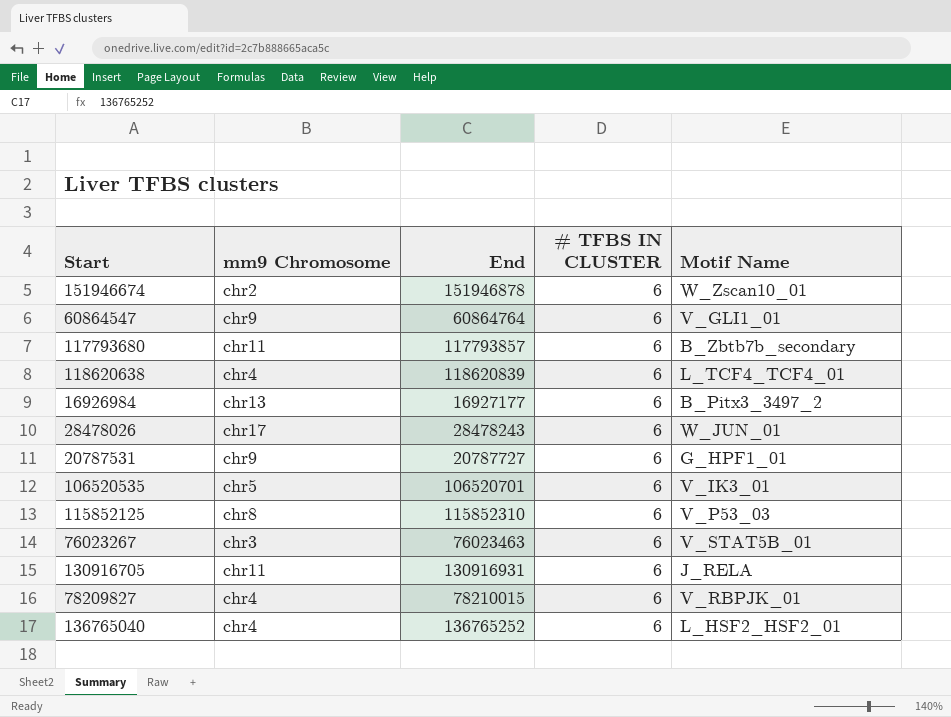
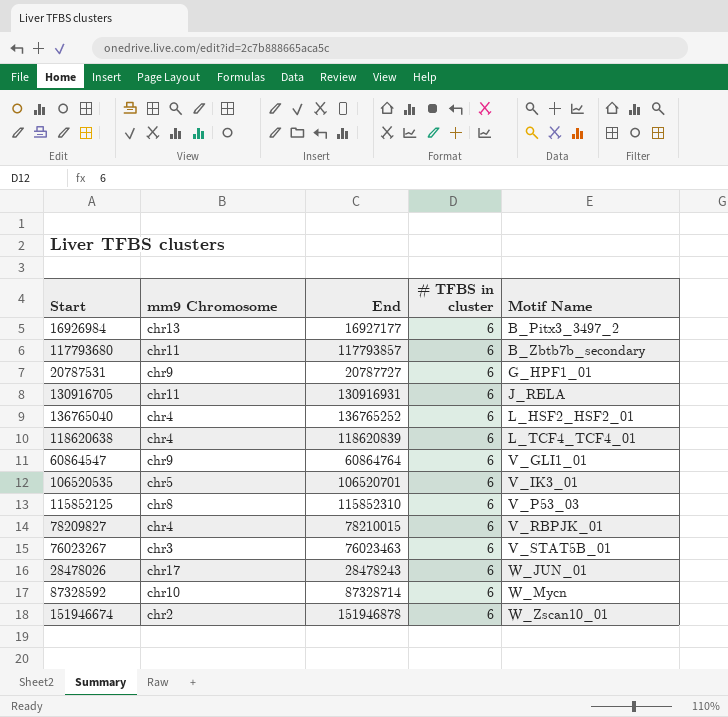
row order: none -> Motif Name ascending
column name: # TFBS IN CLUSTER -> # TFBS in cluster
row 87328592: none -> chr10 | 87328714 | 6 | W_Mycn

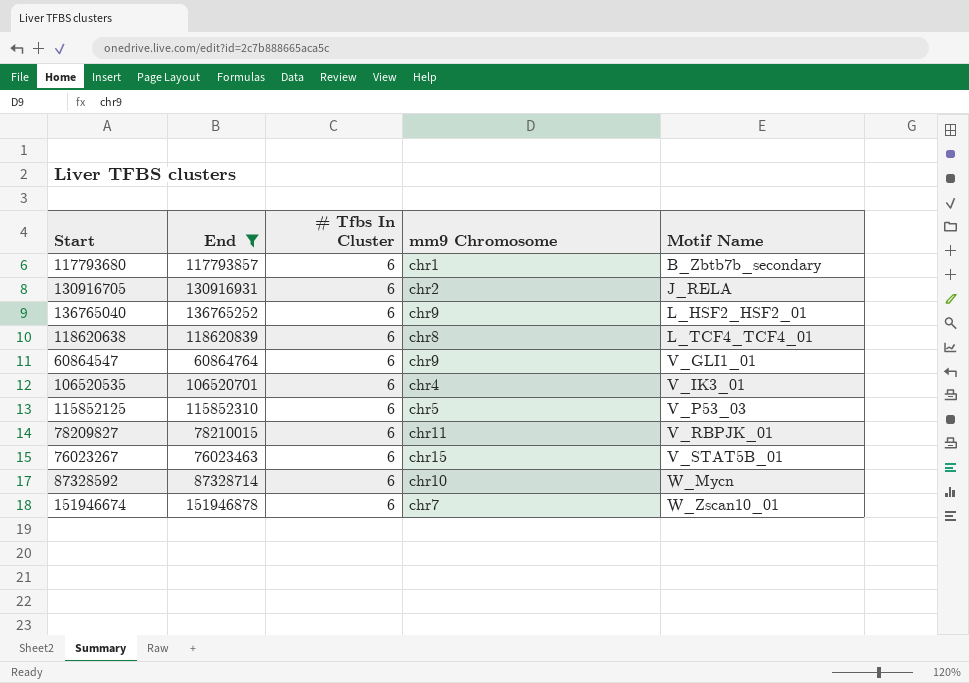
filter: none -> End >= 60864764
column name: # TFBS in cluster -> # Tfbs In Cluster
column mm9 Chromosome | position: 2 -> 4
117793680 | mm9 Chromosome: chr11 -> chr1
130916705 | mm9 Chromosome: chr11 -> chr2
136765040 | mm9 Chromosome: chr4 -> chr9
118620638 | mm9 Chromosome: chr4 -> chr8
106520535 | mm9 Chromosome: chr5 -> chr4
115852125 | mm9 Chromosome: chr8 -> chr5
78209827 | mm9 Chromosome: chr4 -> chr11
76023267 | mm9 Chromosome: chr3 -> chr15
151946674 | mm9 Chromosome: chr2 -> chr7

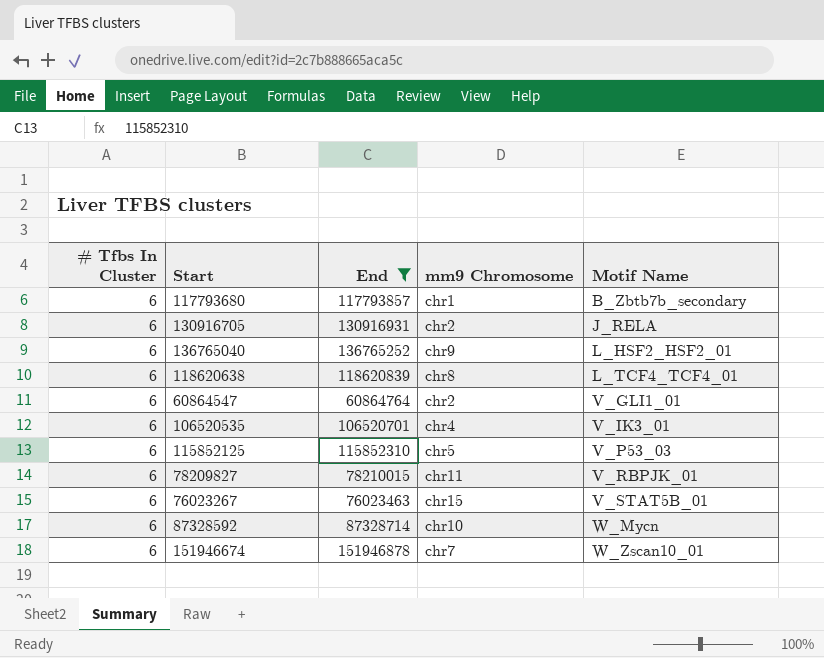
column # Tfbs In Cluster | position: 3 -> 1
60864547 | mm9 Chromosome: chr9 -> chr2

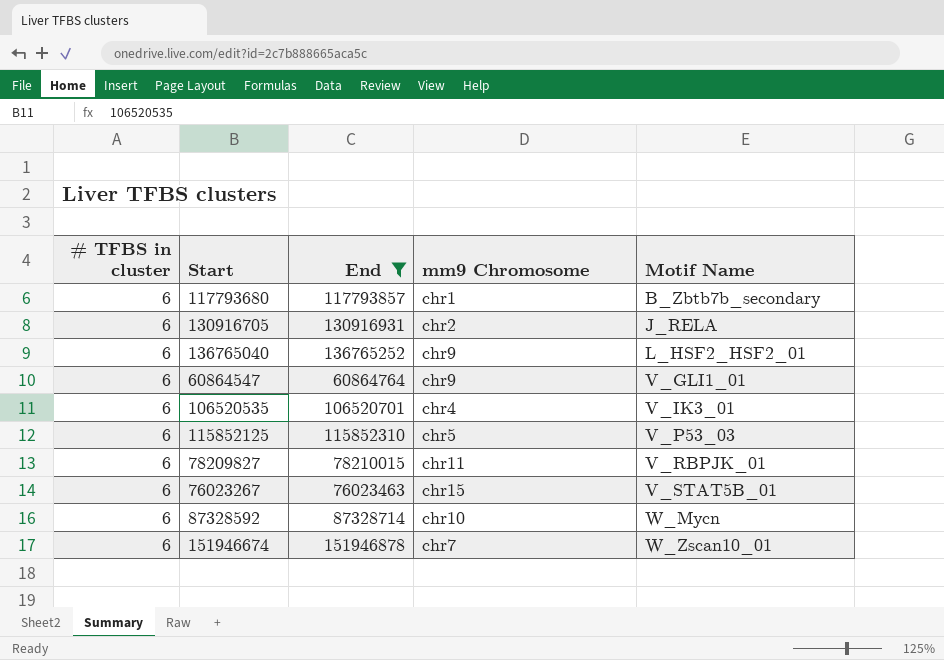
column name: # Tfbs In Cluster -> # TFBS in cluster
row 118620638: 6 | 118620839 | chr8 | L_TCF4_TCF4_01 -> none
60864547 | mm9 Chromosome: chr2 -> chr9

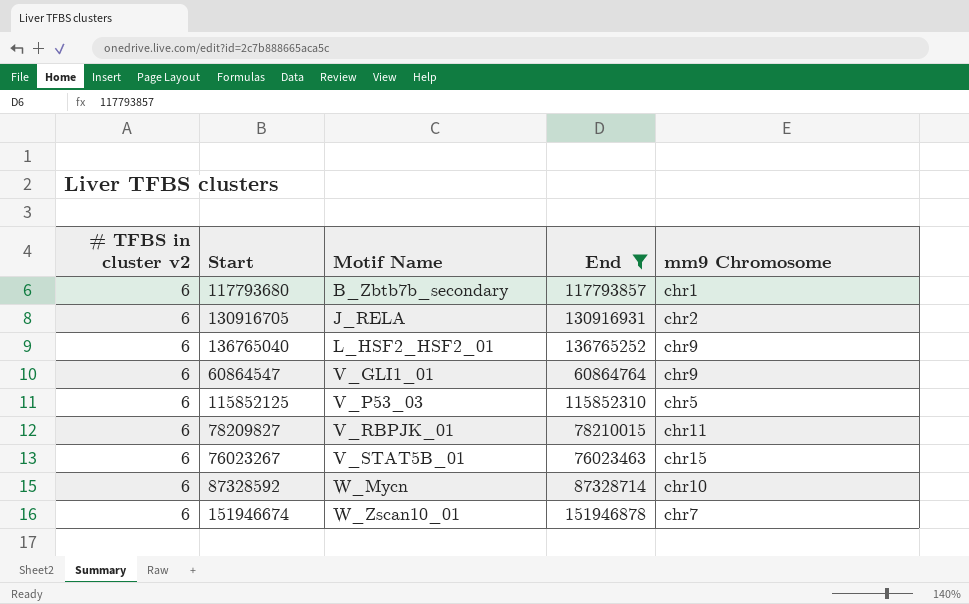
column name: # TFBS in cluster -> # TFBS in cluster v2
column Motif Name | position: 5 -> 3
row 106520535: 6 | 106520701 | chr4 | V_IK3_01 -> none

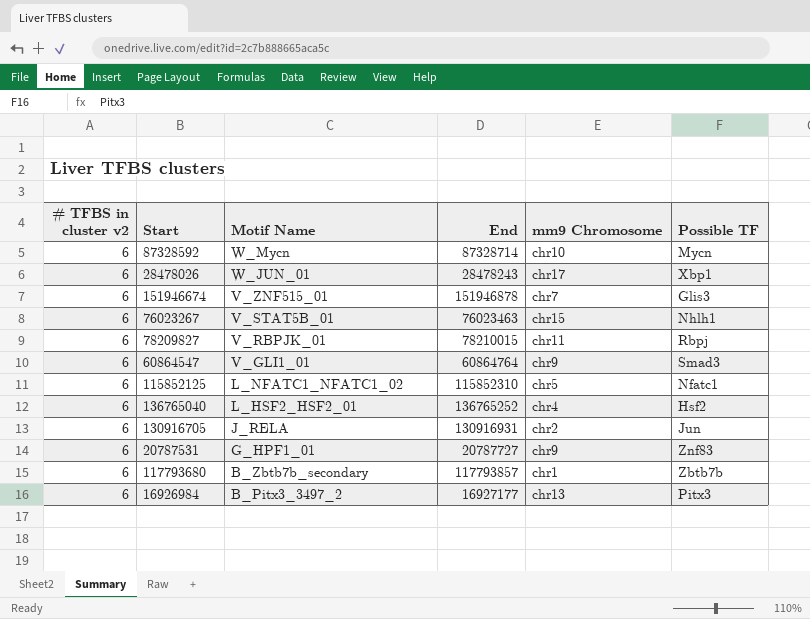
filter: End >= 60864764 -> none
row order: Motif Name ascending -> Motif Name descending
column Possible TF | position: none -> 6
151946674 | Motif Name: W_Zscan10_01 -> V_ZNF515_01
115852125 | Motif Name: V_P53_03 -> L_NFATC1_NFATC1_02
136765040 | mm9 Chromosome: chr9 -> chr4

